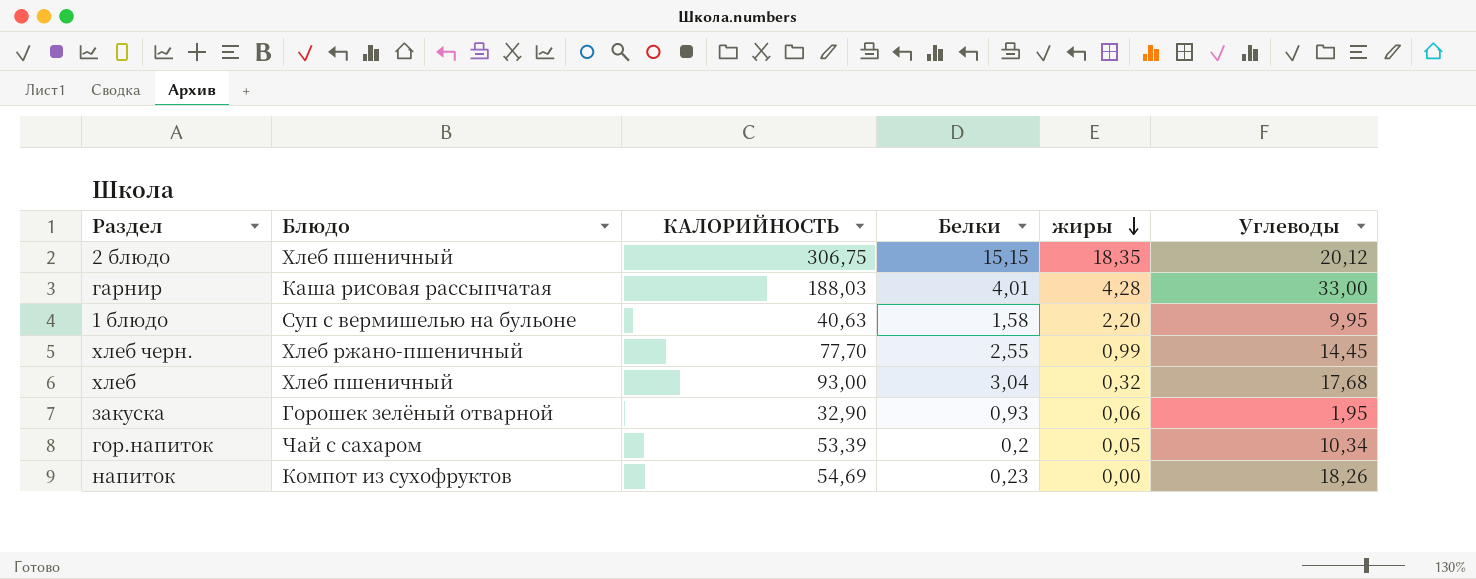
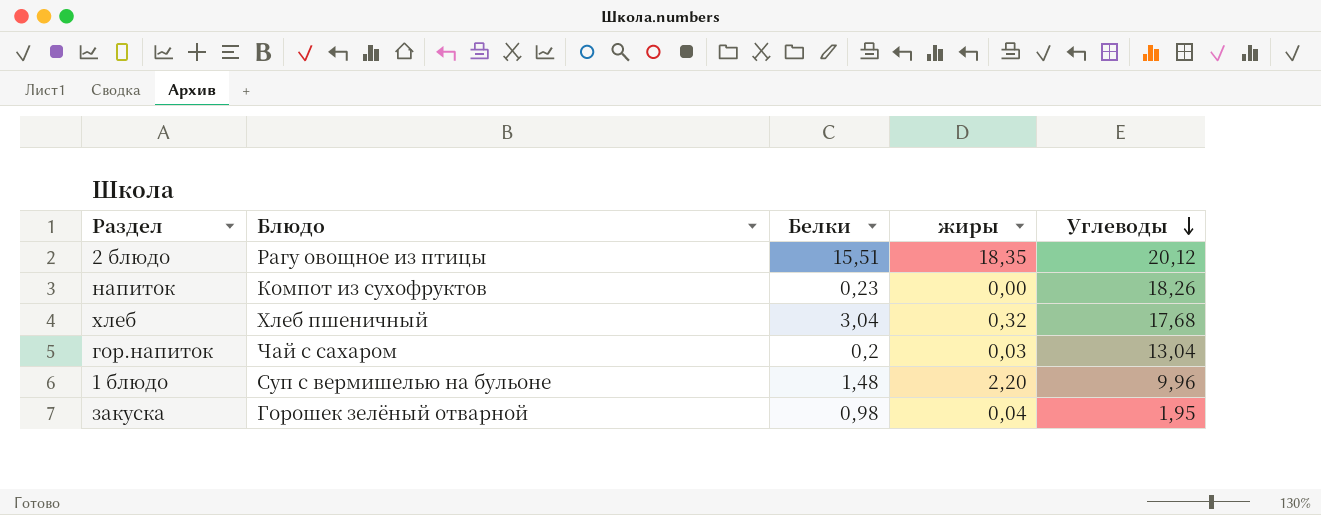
row order: жиры descending -> Углеводы descending
column КАЛОРИЙНОСТЬ | position: 3 -> none
row гарнир: Каша рисовая рассыпчатая | 188,03 | 4,01 | 4,28 | 33,00 -> none
row хлеб черн.: Хлеб ржано-пшеничный | 77,70 | 2,55 | 0,99 | 14,45 -> none
2 блюдо | Блюдо: Хлеб пшеничный -> Рагу овощное из птицы
2 блюдо | Белки: 15,15 -> 15,51
гор.напиток | жиры: 0,05 -> 0,03
гор.напиток | Углеводы: 10,34 -> 13,04
1 блюдо | Белки: 1,58 -> 1,48
1 блюдо | Углеводы: 9,95 -> 9,96
закуска | Белки: 0,93 -> 0,98
закуска | жиры: 0,06 -> 0,04

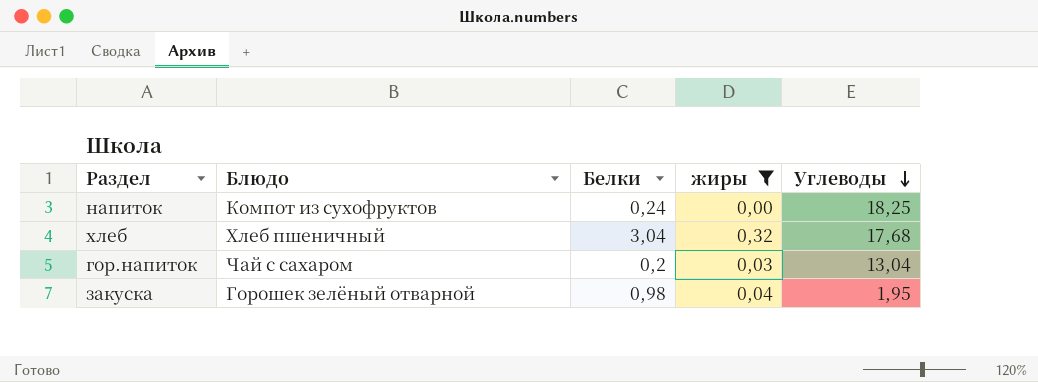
filter: none -> жиры <= 0,32
напиток | Белки: 0,23 -> 0,24
напиток | Углеводы: 18,26 -> 18,25

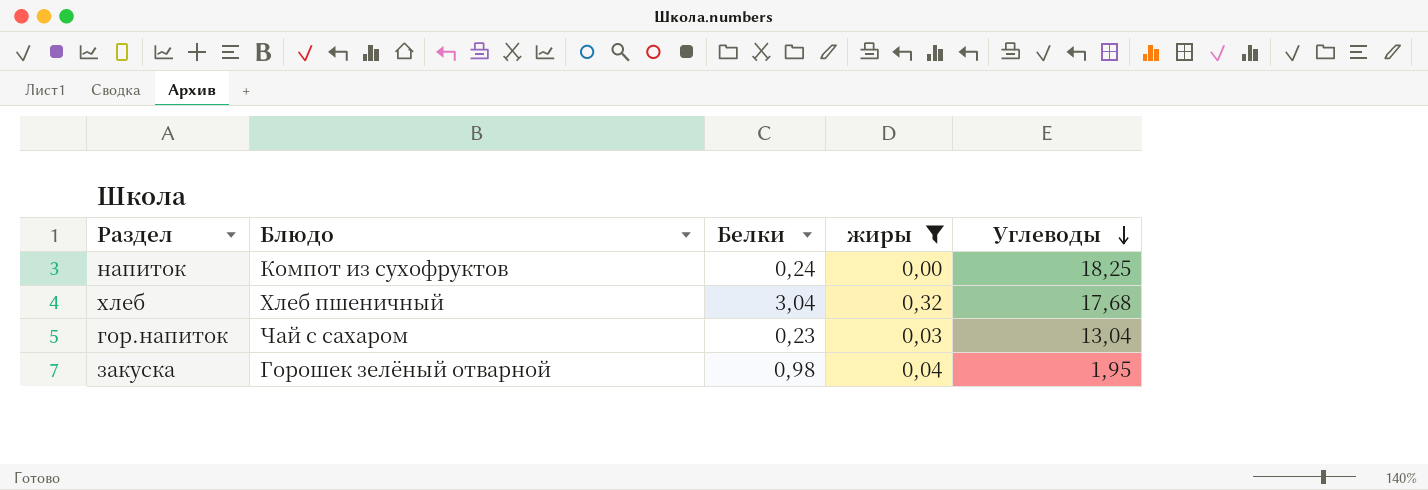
гор.напиток | Белки: 0,2 -> 0,23

